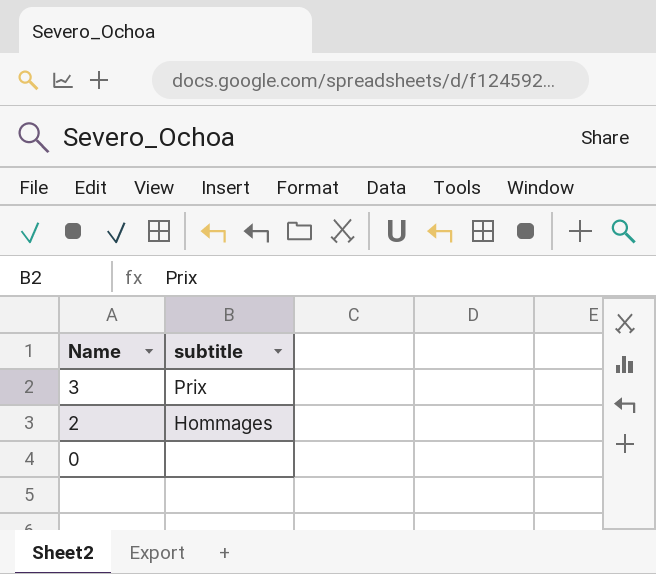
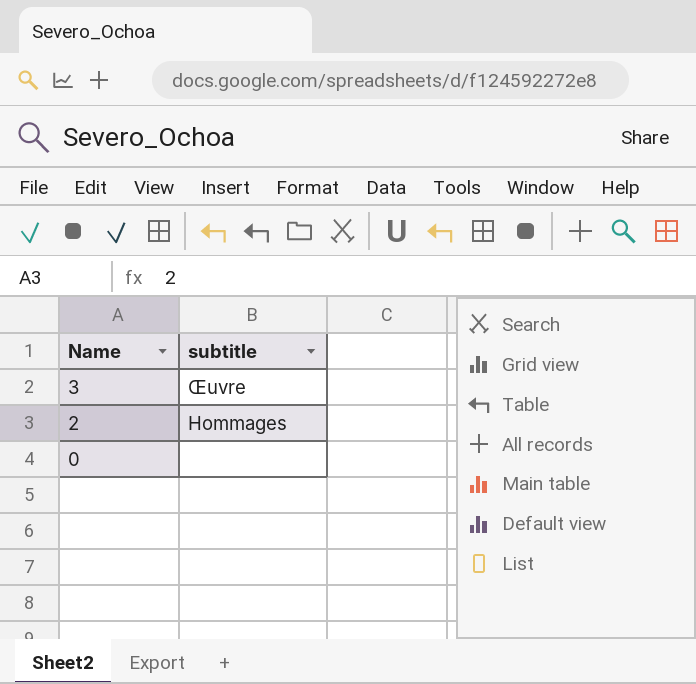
3 | subtitle: Prix -> Œuvre

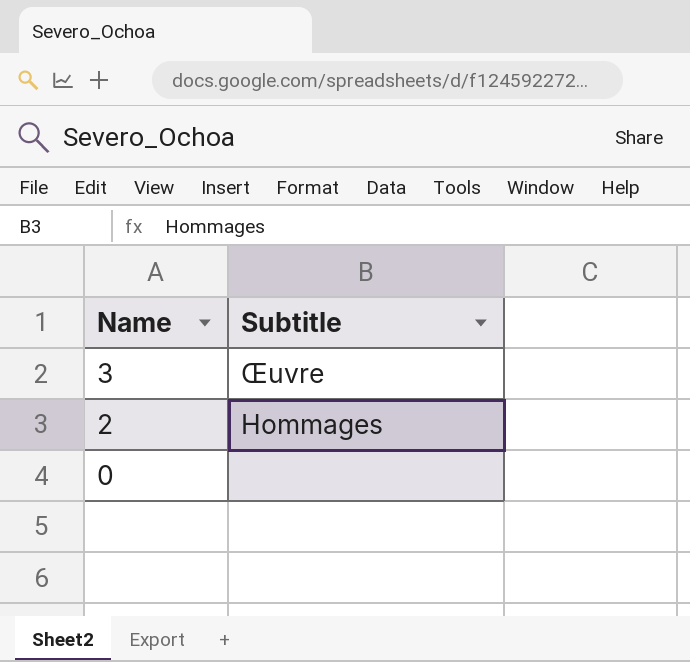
column name: subtitle -> Subtitle

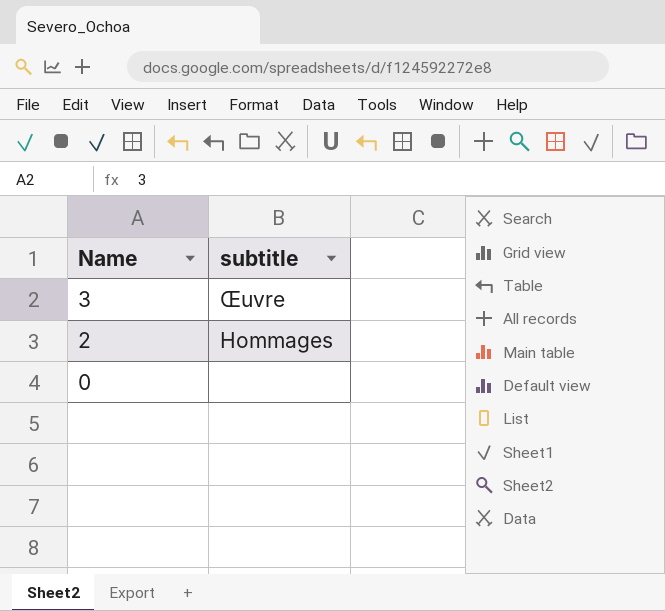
column name: Subtitle -> subtitle

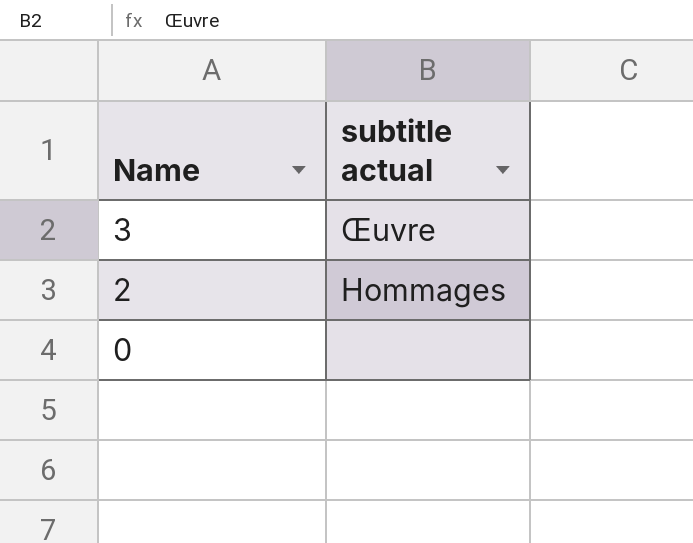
column name: subtitle -> subtitle actual

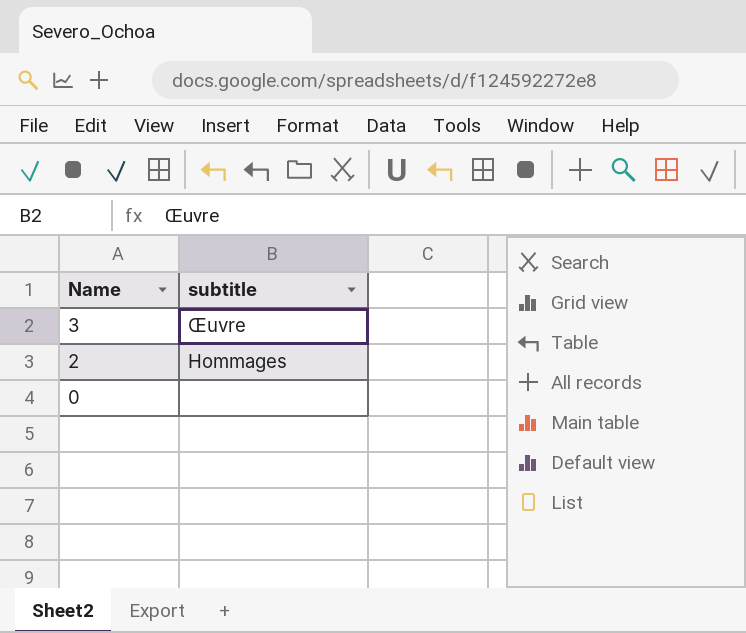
column name: subtitle actual -> subtitle

